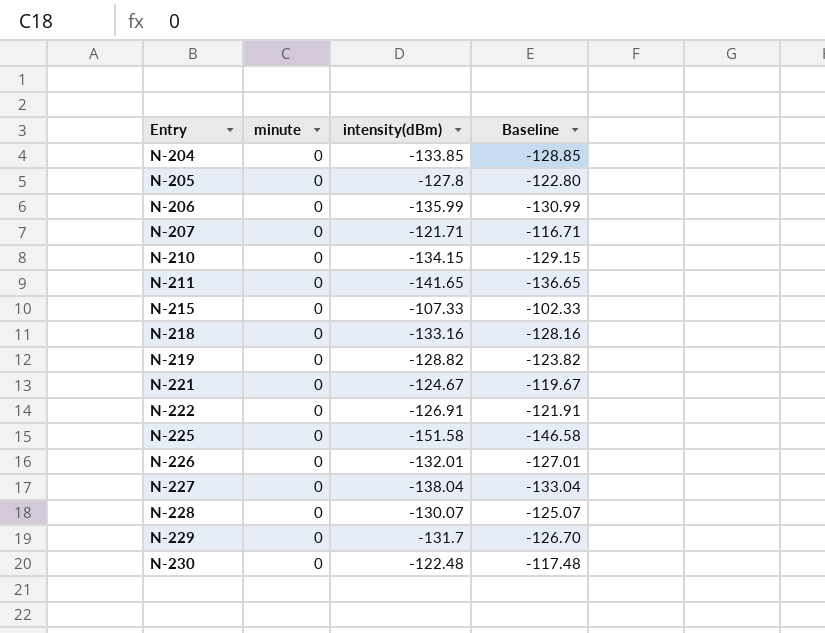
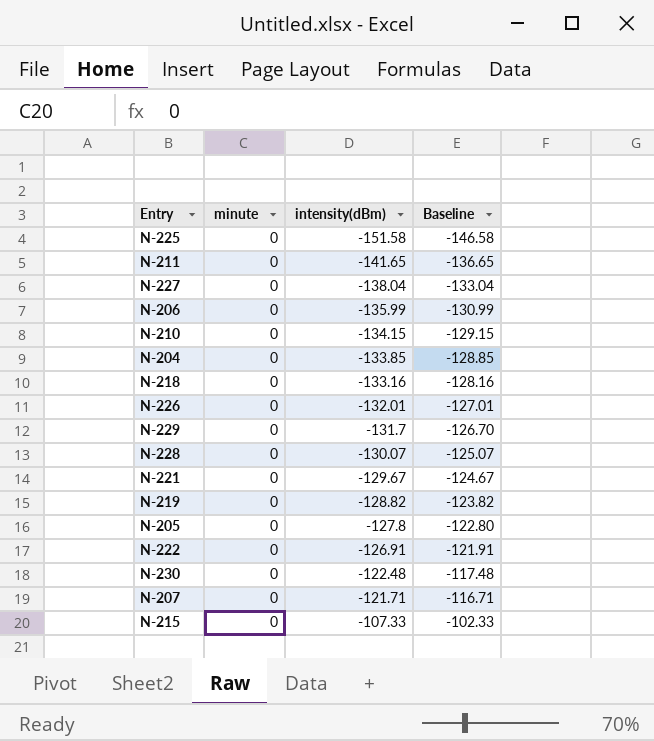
row order: Entry ascending -> intensity(dBm) ascending
N-221 | intensity(dBm): -124.67 -> -129.67
N-221 | Baseline: -119.67 -> -124.67

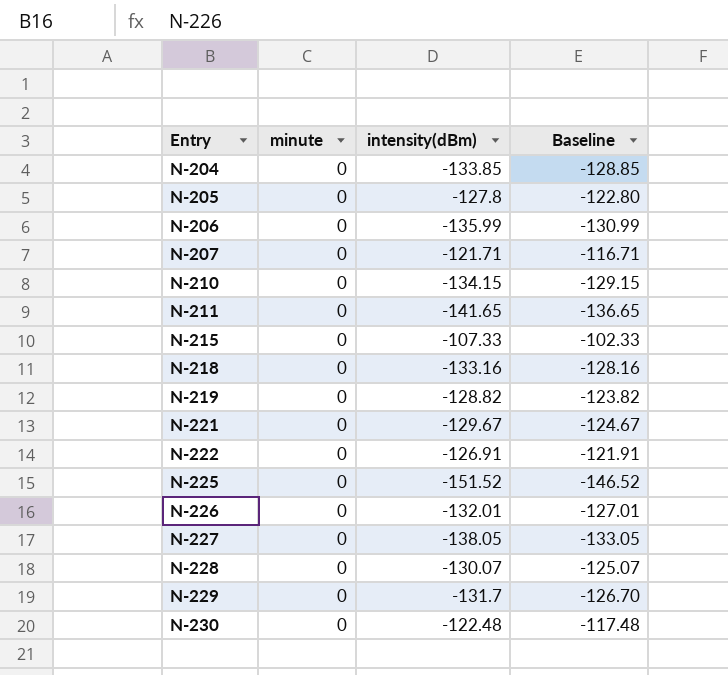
row order: intensity(dBm) ascending -> Entry ascending
N-225 | intensity(dBm): -151.58 -> -151.52
N-225 | Baseline: -146.58 -> -146.52
N-227 | intensity(dBm): -138.04 -> -138.05
N-227 | Baseline: -133.04 -> -133.05

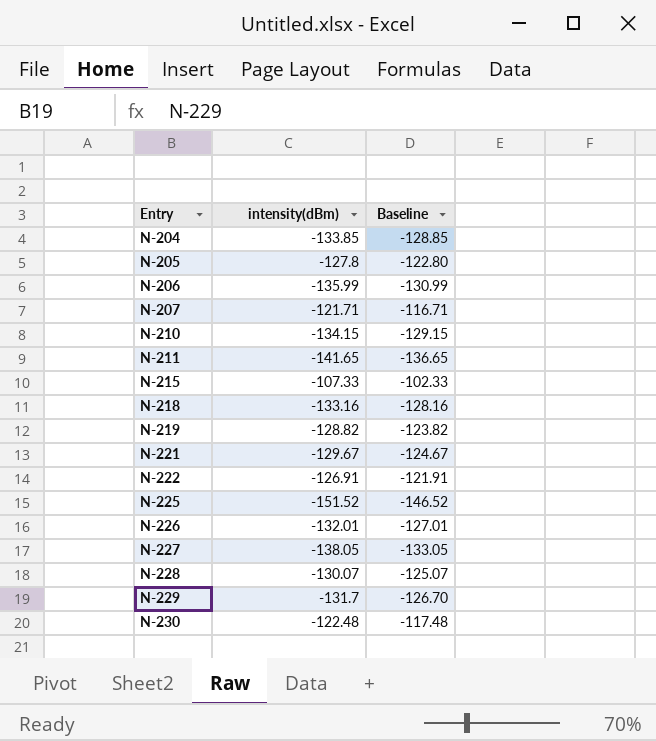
column minute | position: 2 -> none

